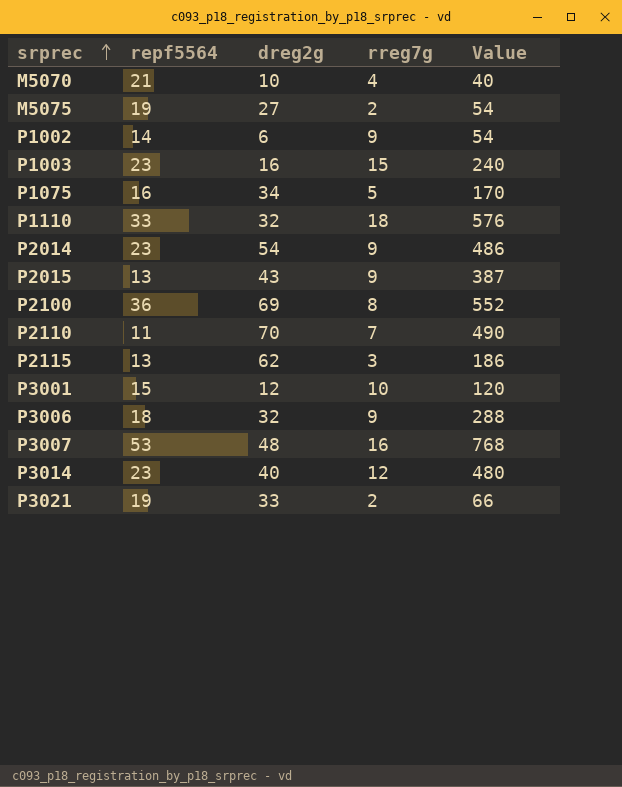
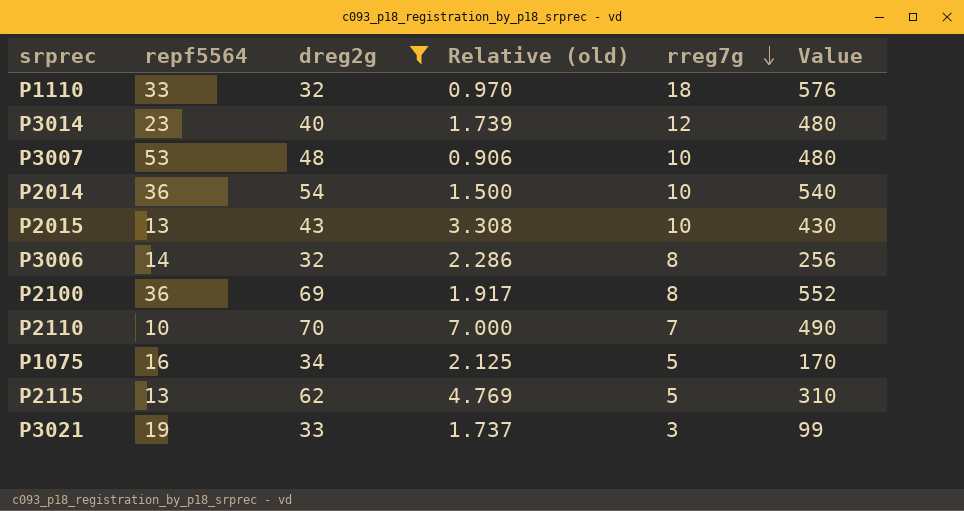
filter: none -> dreg2g >= 32
row order: srprec ascending -> rreg7g descending
column Relative (old) | formula: none -> [dreg2g] / [repf5564]
P3007 | rreg7g: 16 -> 10
P3007 | Value: 768 -> 480
P2014 | repf5564: 23 -> 36
P2014 | rreg7g: 9 -> 10
P2014 | Value: 486 -> 540
P2015 | rreg7g: 9 -> 10
P2015 | Value: 387 -> 430
P3006 | repf5564: 18 -> 14
P3006 | rreg7g: 9 -> 8
P3006 | Value: 288 -> 256
P2110 | repf5564: 11 -> 10
P2115 | rreg7g: 3 -> 5
P2115 | Value: 186 -> 310
P3021 | rreg7g: 2 -> 3
P3021 | Value: 66 -> 99

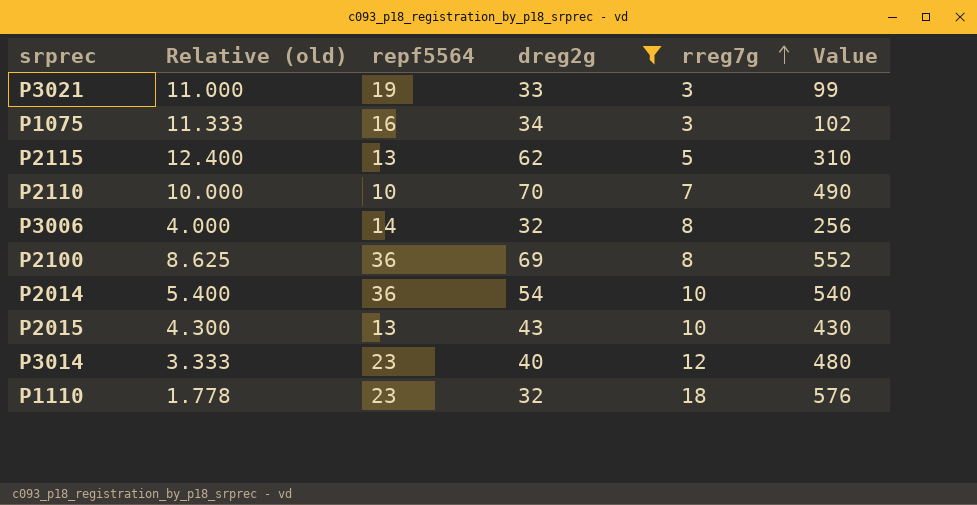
row order: rreg7g descending -> rreg7g ascending
column Relative (old) | formula: [dreg2g] / [repf5564] -> [dreg2g] / [rreg7g]
column Relative (old) | position: 4 -> 2
row P3007: 53 | 48 | 0.906 | 10 | 480 -> none
P1075 | rreg7g: 5 -> 3
P1075 | Value: 170 -> 102
P1110 | repf5564: 33 -> 23

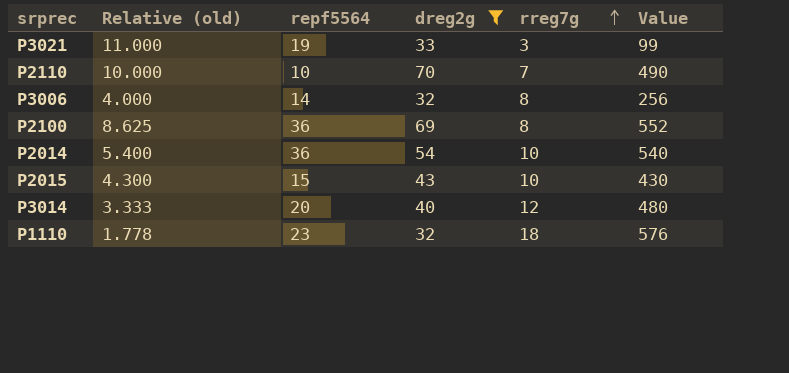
row P1075: 11.333 | 16 | 34 | 3 | 102 -> none
row P2115: 12.400 | 13 | 62 | 5 | 310 -> none
P2015 | repf5564: 13 -> 15
P3014 | repf5564: 23 -> 20

